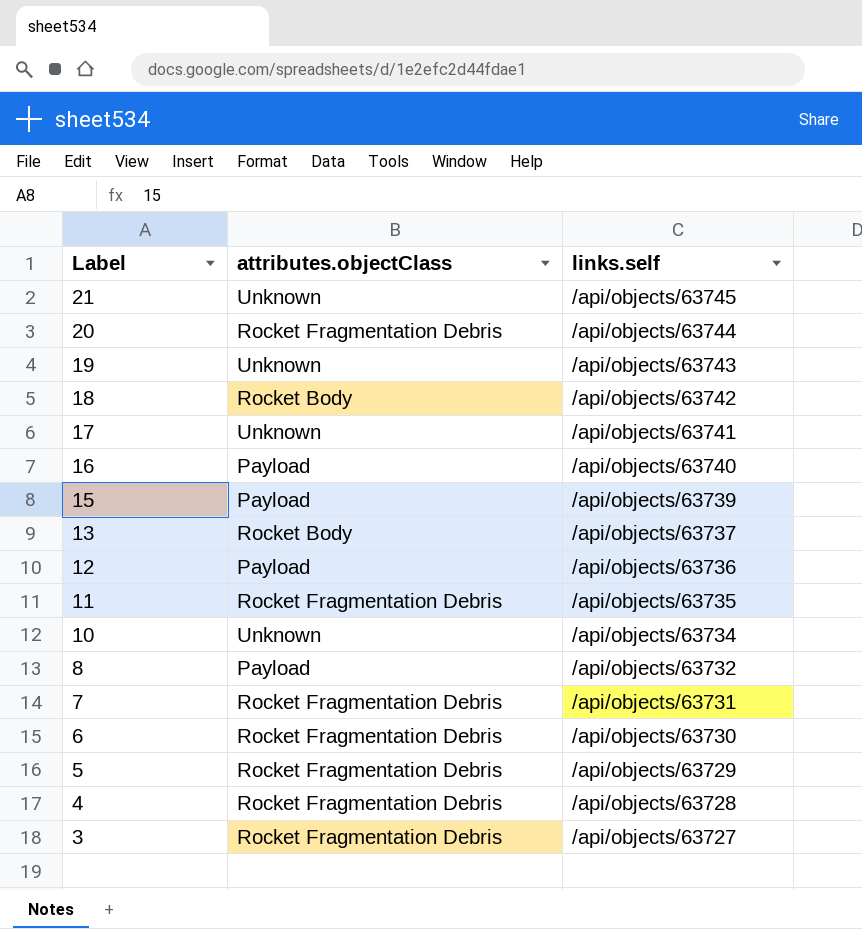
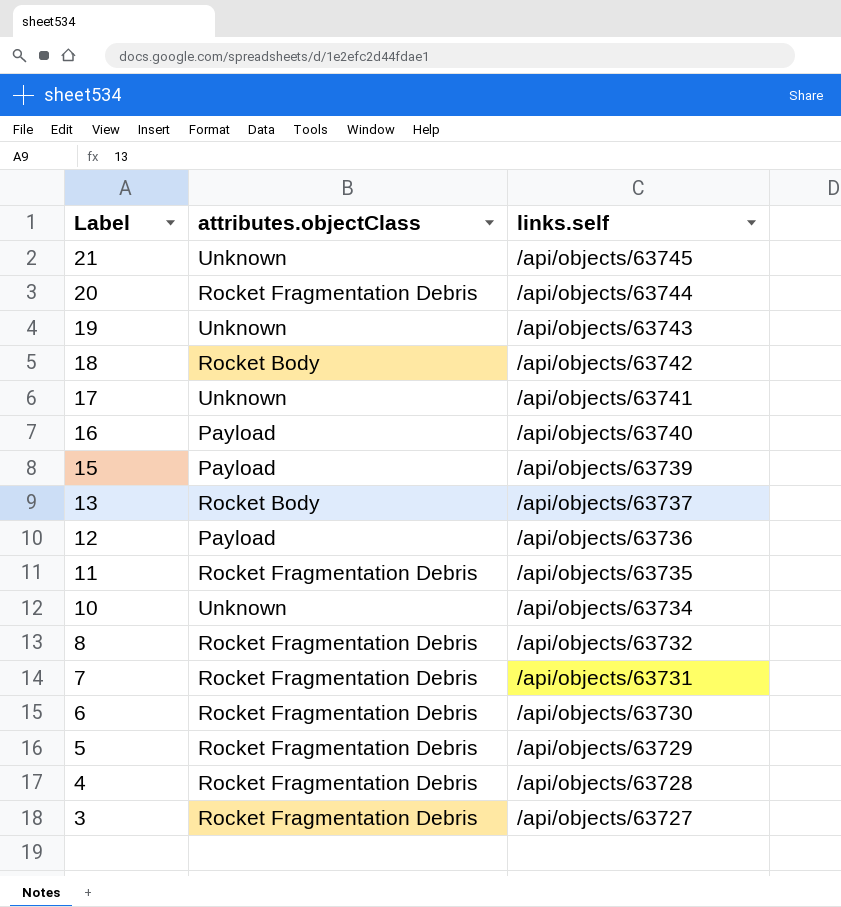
8 | attributes.objectClass: Payload -> Rocket Fragmentation Debris

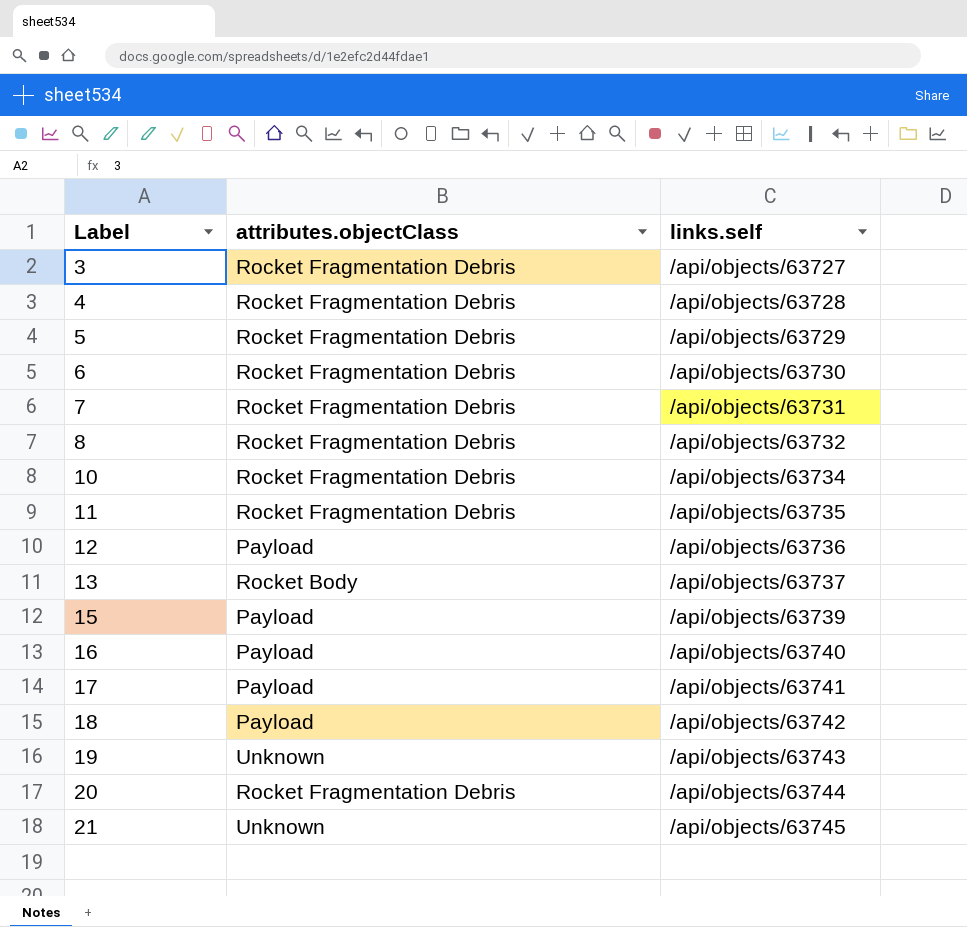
row order: Label descending -> Label ascending
10 | attributes.objectClass: Unknown -> Rocket Fragmentation Debris
17 | attributes.objectClass: Unknown -> Payload
18 | attributes.objectClass: Rocket Body -> Payload

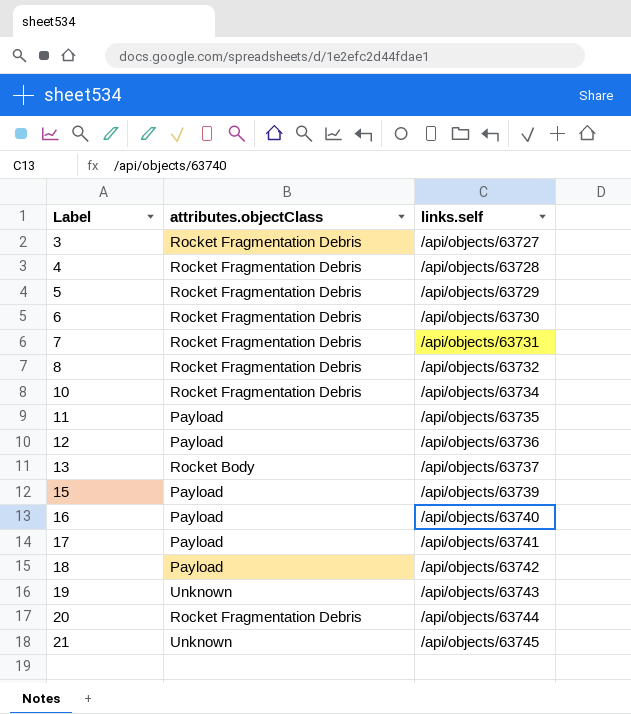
11 | attributes.objectClass: Rocket Fragmentation Debris -> Payload

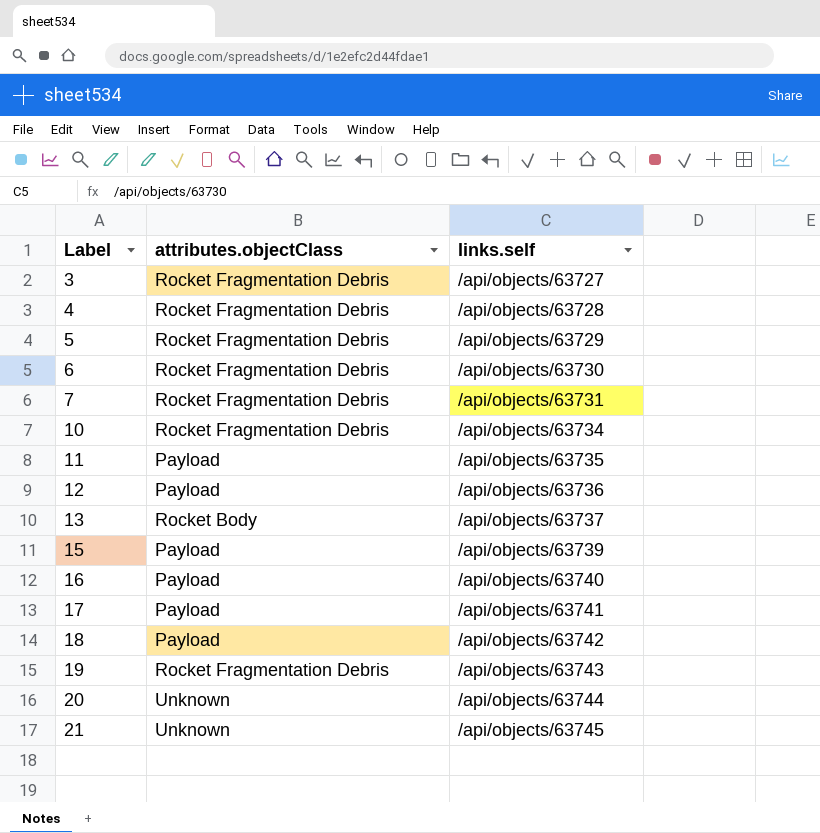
row 8: Rocket Fragmentation Debris | /api/objects/63732 -> none
19 | attributes.objectClass: Unknown -> Rocket Fragmentation Debris
20 | attributes.objectClass: Rocket Fragmentation Debris -> Unknown

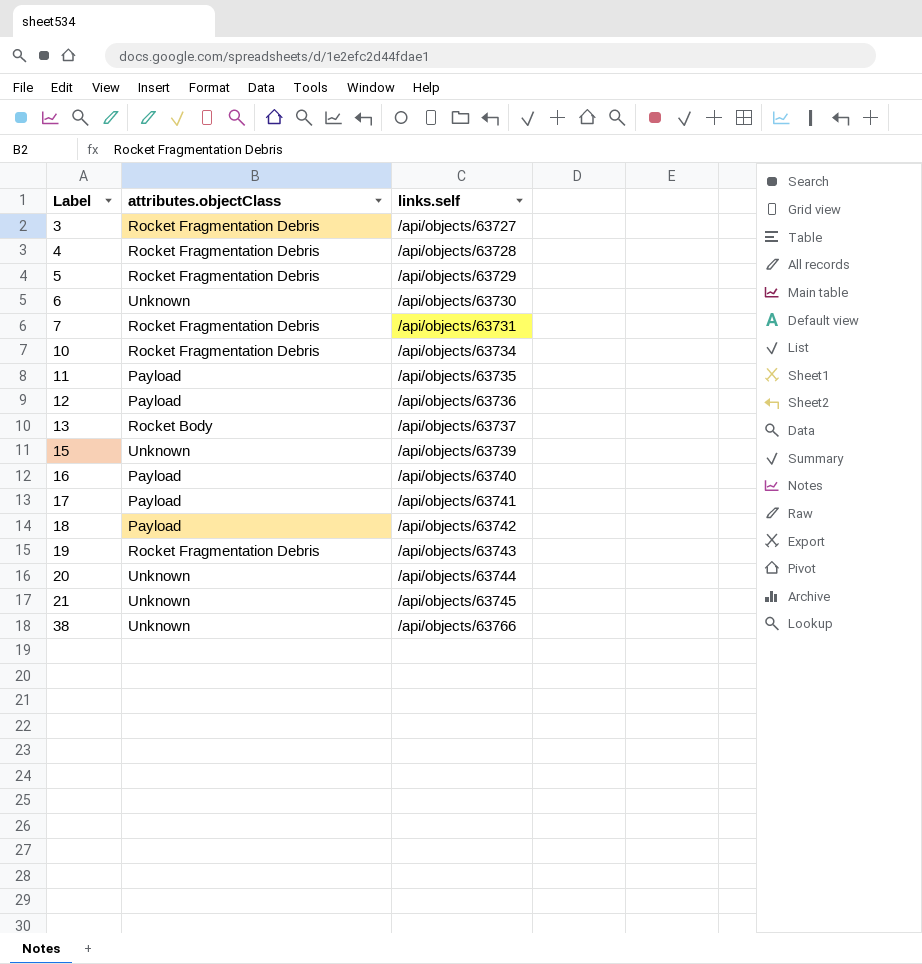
6 | attributes.objectClass: Rocket Fragmentation Debris -> Unknown
15 | attributes.objectClass: Payload -> Unknown
row 38: none -> Unknown | /api/objects/63766

